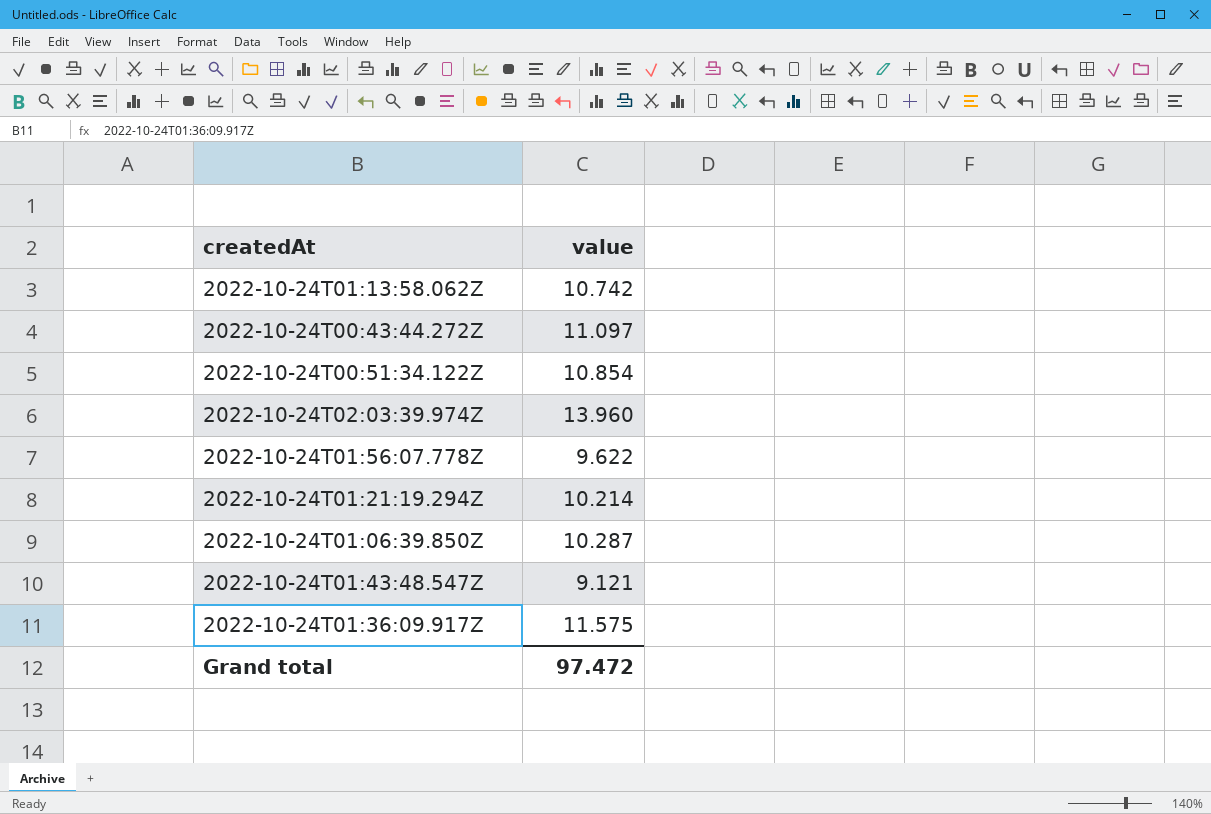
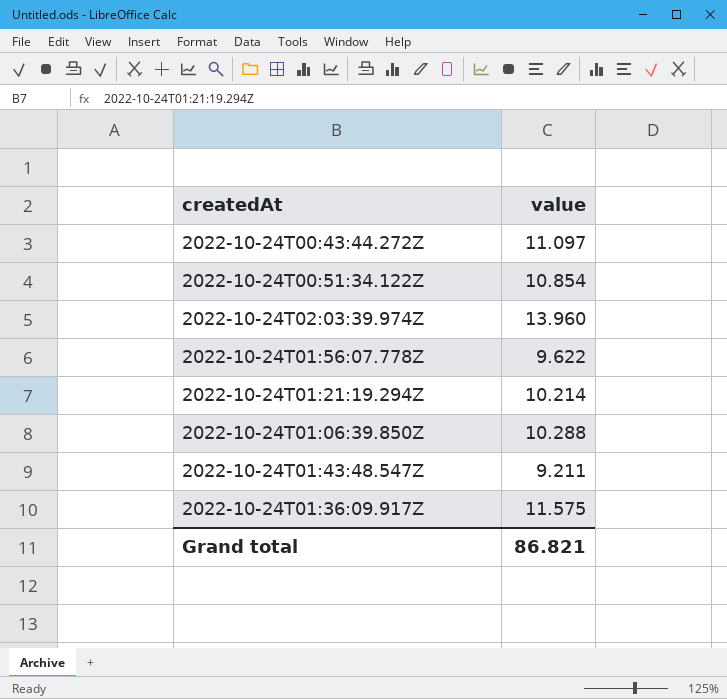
row 2022-10-24T01:13:58.062Z: 10.742 -> none
2022-10-24T01:06:39.850Z | value: 10.287 -> 10.288
2022-10-24T01:43:48.547Z | value: 9.121 -> 9.211
Grand total | value: 97.472 -> 86.821

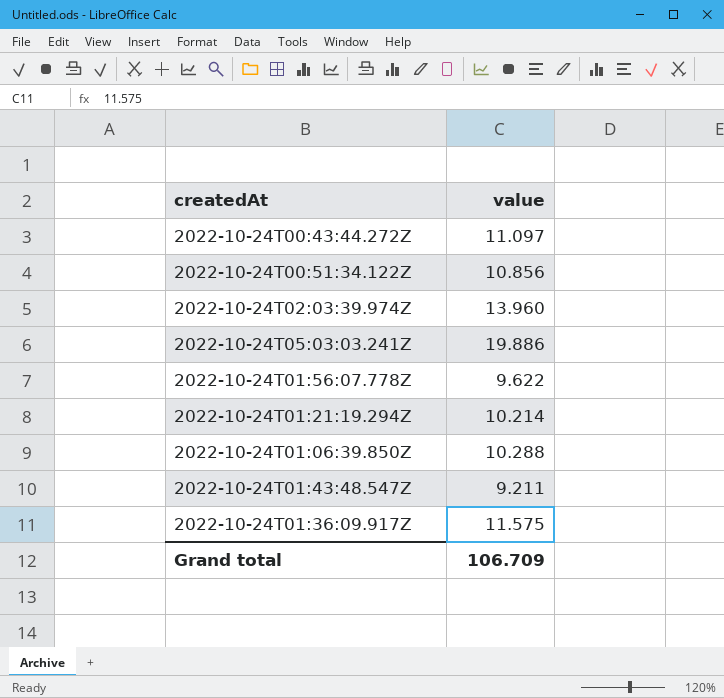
2022-10-24T00:51:34.122Z | value: 10.854 -> 10.856
row 2022-10-24T05:03:03.241Z: none -> 19.886
Grand total | value: 86.821 -> 106.709

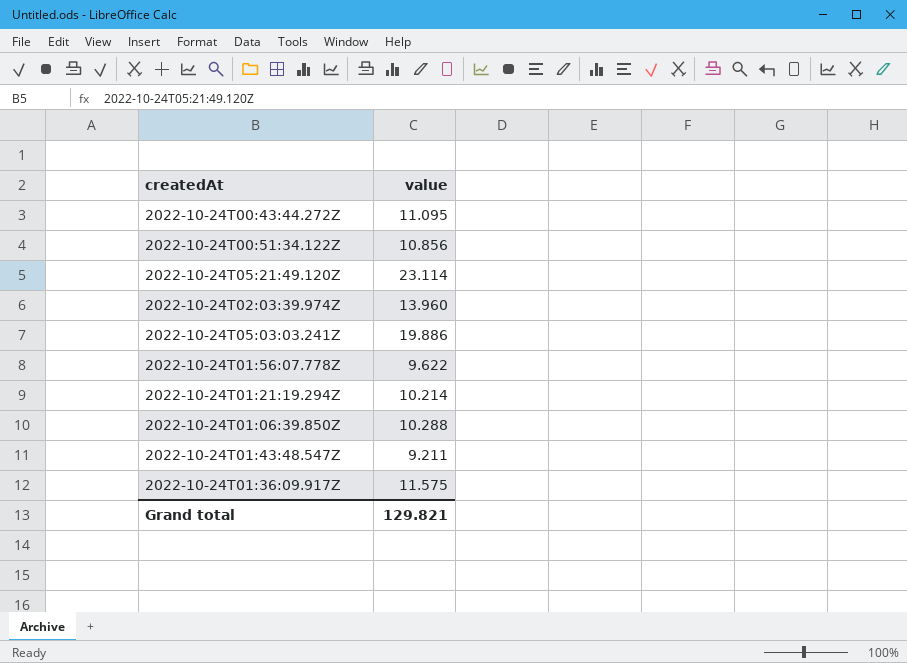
2022-10-24T00:43:44.272Z | value: 11.097 -> 11.095
row 2022-10-24T05:21:49.120Z: none -> 23.114
Grand total | value: 106.709 -> 129.821

